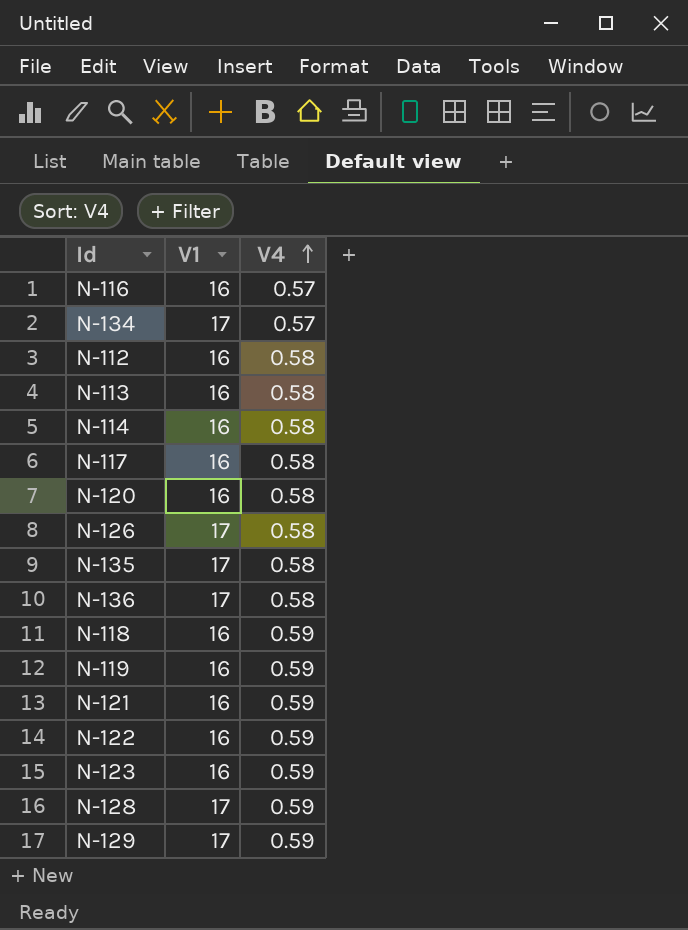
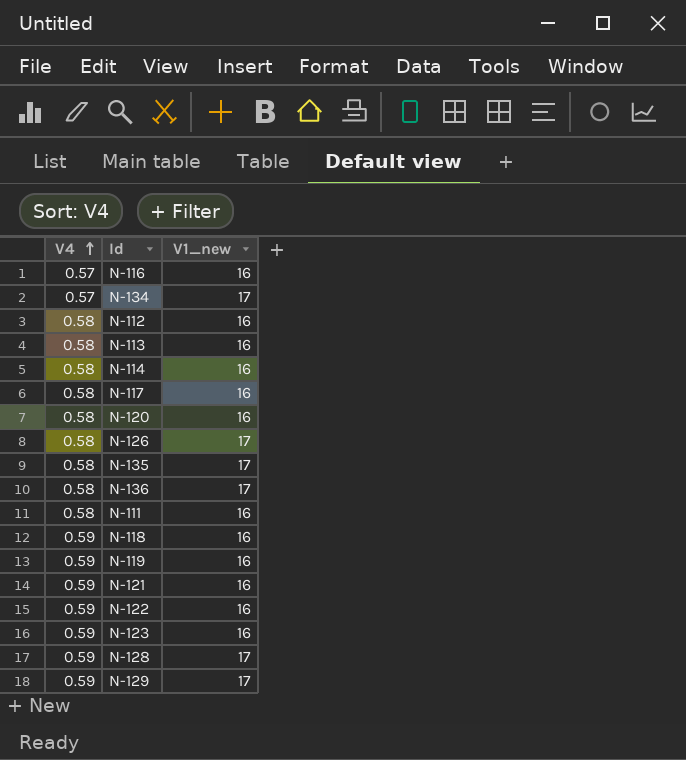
column V4 | position: 3 -> 1
column name: V1 -> V1_new
row N-111: none -> 0.58 | 16

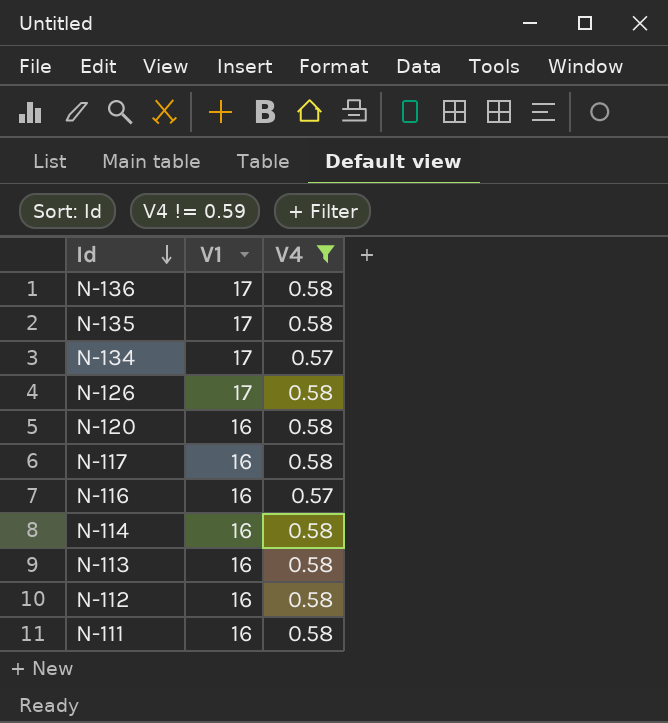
filter: none -> V4 != 0.59
row order: V4 ascending -> Id descending
column name: V1_new -> V1
column V4 | position: 1 -> 3

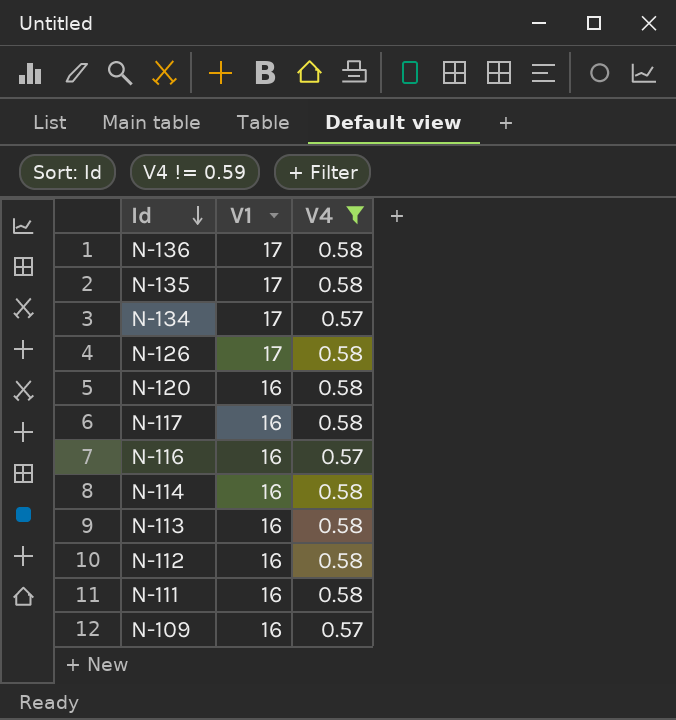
row N-109: none -> 16 | 0.57

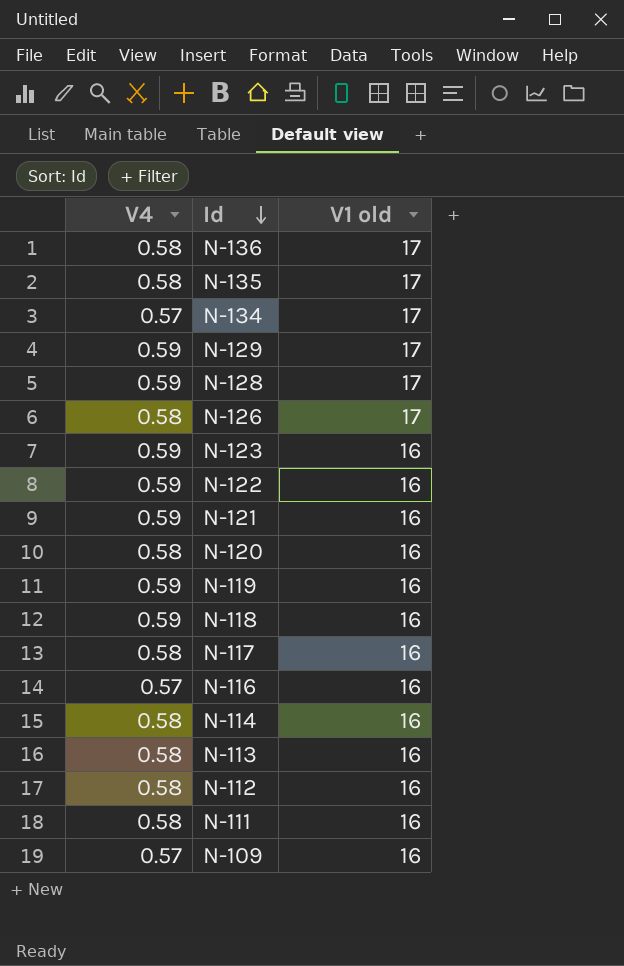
filter: V4 != 0.59 -> none
column V4 | position: 3 -> 1
column name: V1 -> V1 old

